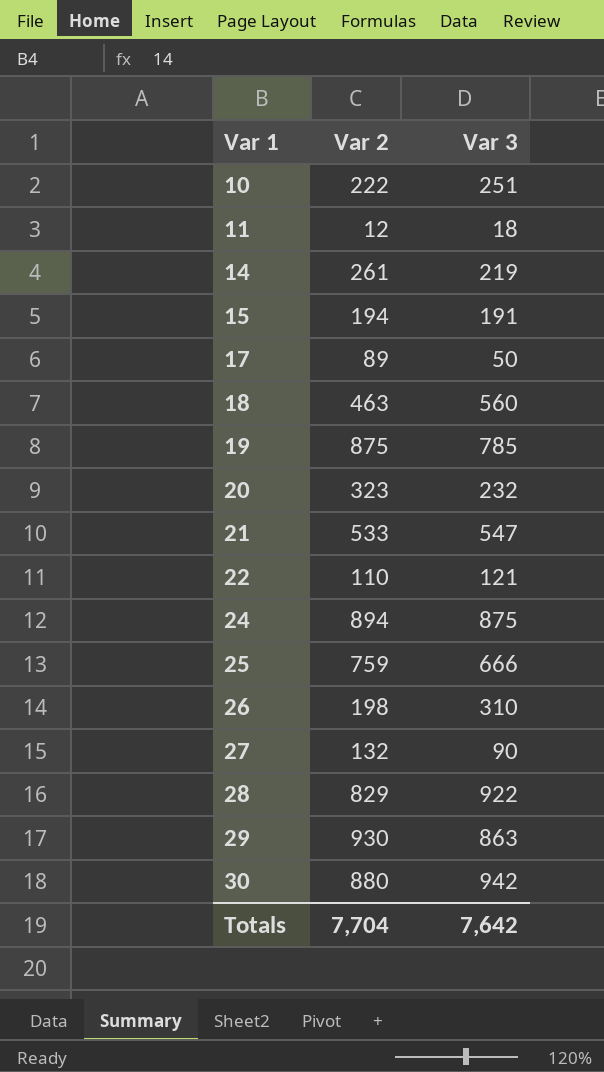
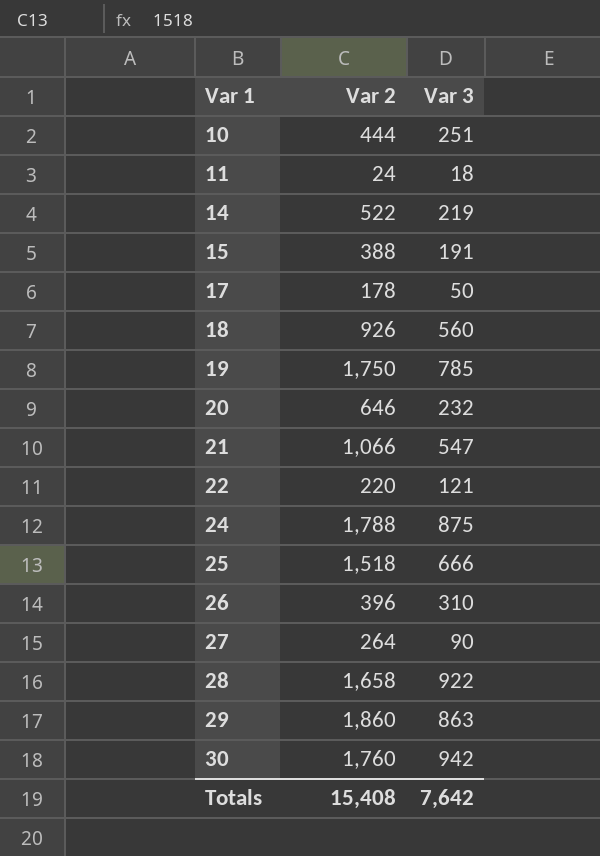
10 | Var 2: 222 -> 444
11 | Var 2: 12 -> 24
14 | Var 2: 261 -> 522
15 | Var 2: 194 -> 388
17 | Var 2: 89 -> 178
18 | Var 2: 463 -> 926
19 | Var 2: 875 -> 1,750
20 | Var 2: 323 -> 646
21 | Var 2: 533 -> 1,066
22 | Var 2: 110 -> 220
24 | Var 2: 894 -> 1,788
25 | Var 2: 759 -> 1,518
26 | Var 2: 198 -> 396
27 | Var 2: 132 -> 264
28 | Var 2: 829 -> 1,658
29 | Var 2: 930 -> 1,860
30 | Var 2: 880 -> 1,760
Totals | Var 2: 7,704 -> 15,408

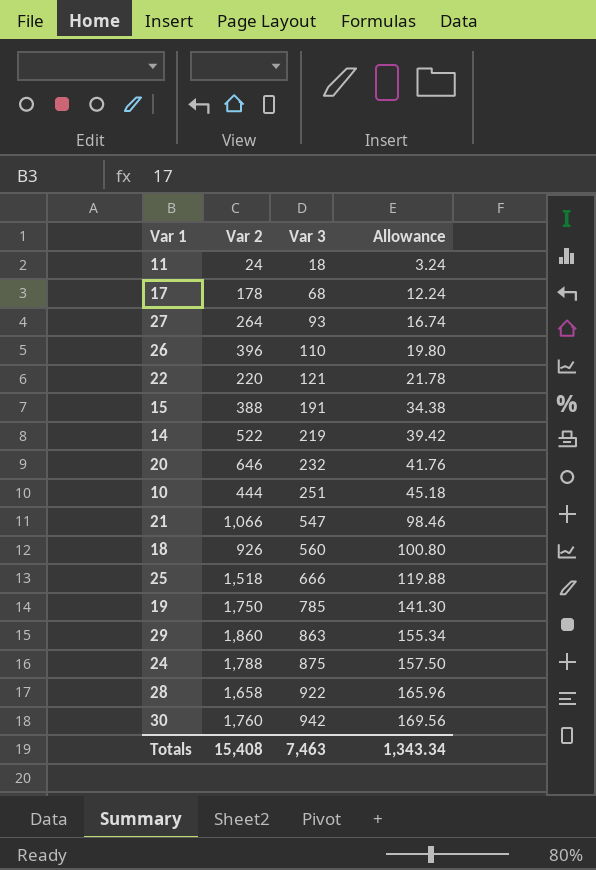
row order: Var 1 ascending -> Var 3 ascending
column Allowance | formula: none -> [Var 3] * 0.18
17 | Var 3: 50 -> 68
27 | Var 3: 90 -> 93
26 | Var 3: 310 -> 110
Totals | Var 3: 7,642 -> 7,463

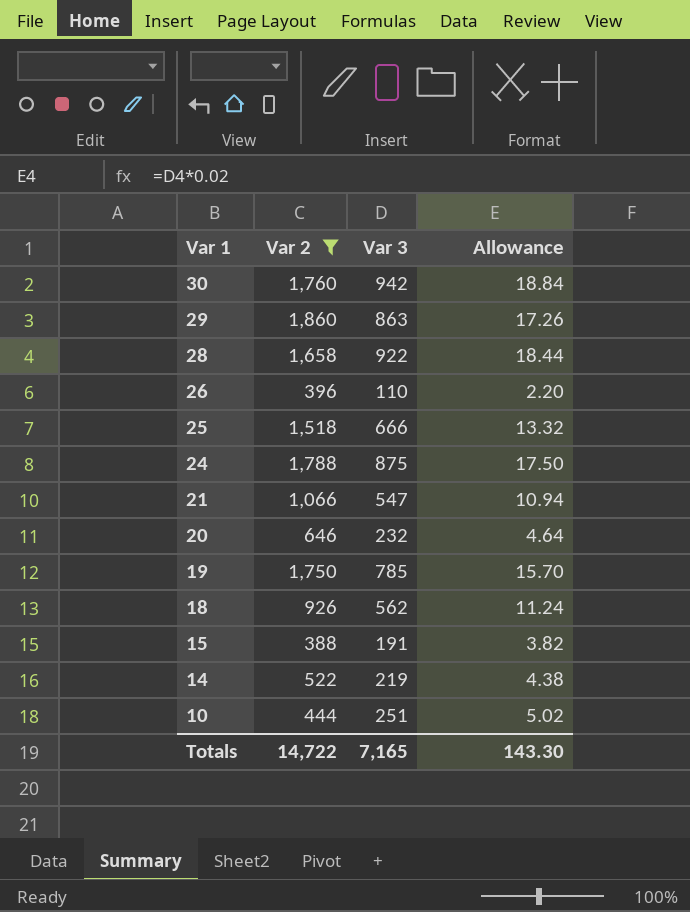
filter: none -> Var 2 >= 388
row order: Var 3 ascending -> Var 1 descending
column Allowance | formula: [Var 3] * 0.18 -> [Var 3] * 0.02
18 | Var 3: 560 -> 562
Totals | Var 2: 15,408 -> 14,722
Totals | Var 3: 7,463 -> 7,165
Totals | Allowance: 1,343.34 -> 143.30

